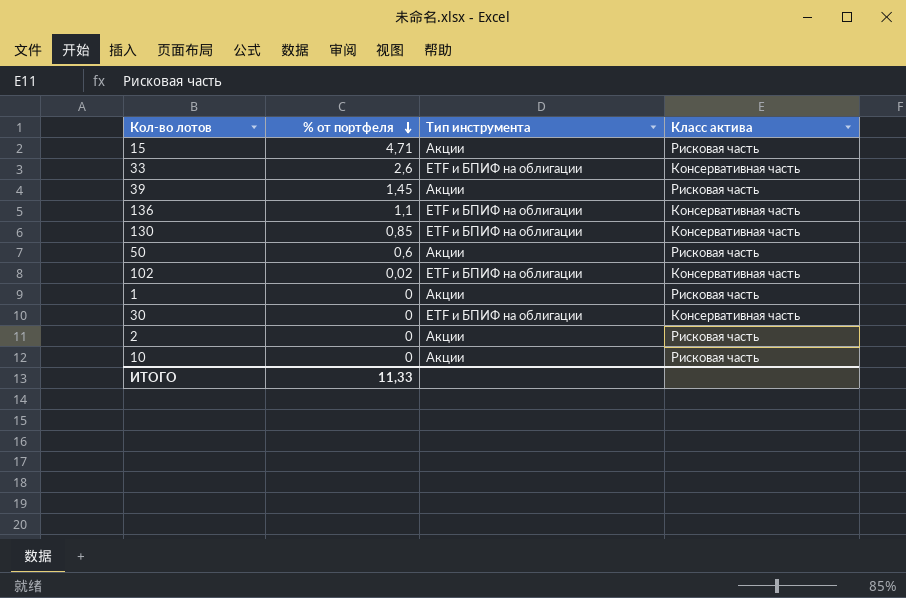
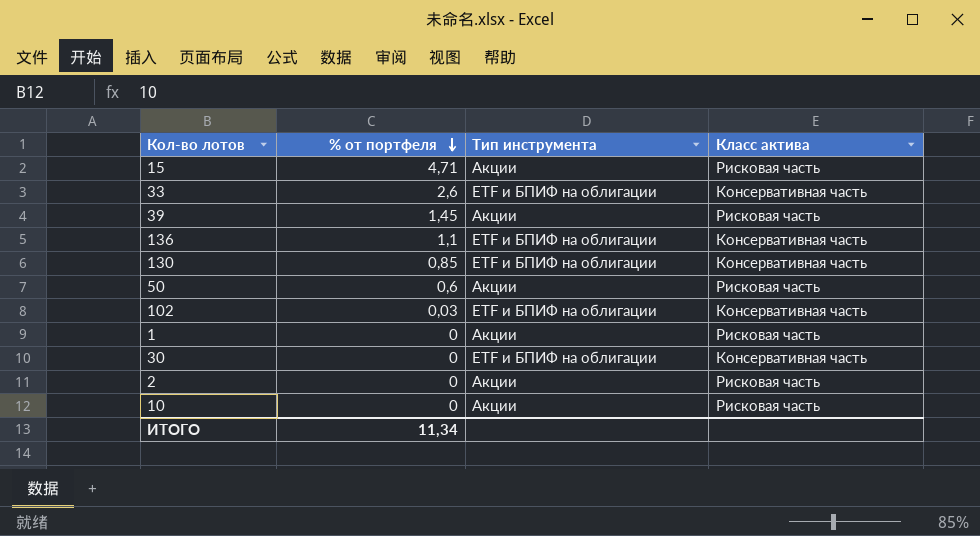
102 | % от портфеля: 0,02 -> 0,03
ИТОГО | % от портфеля: 11,33 -> 11,34

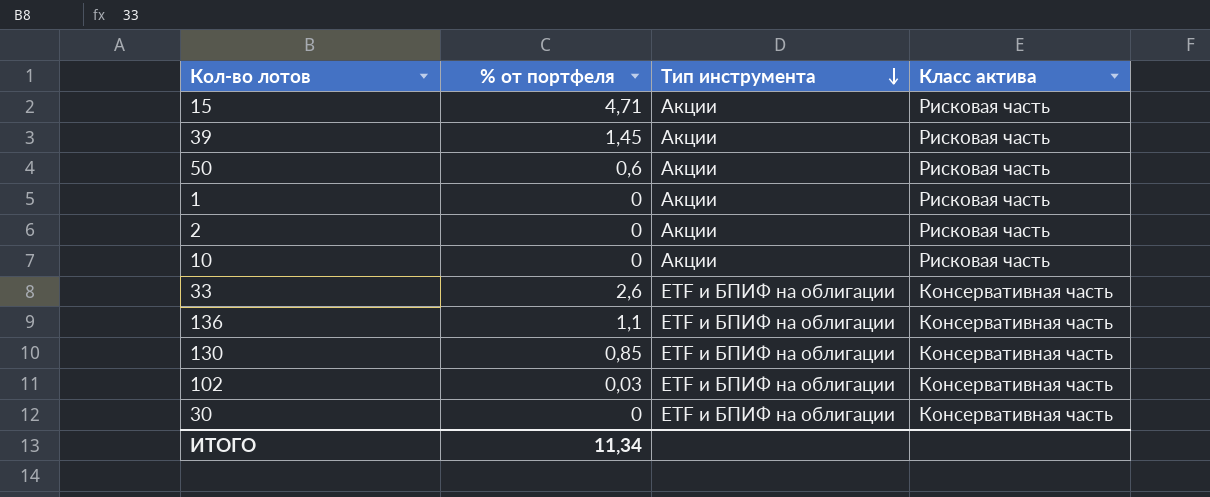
row order: % от портфеля descending -> Тип инструмента descending

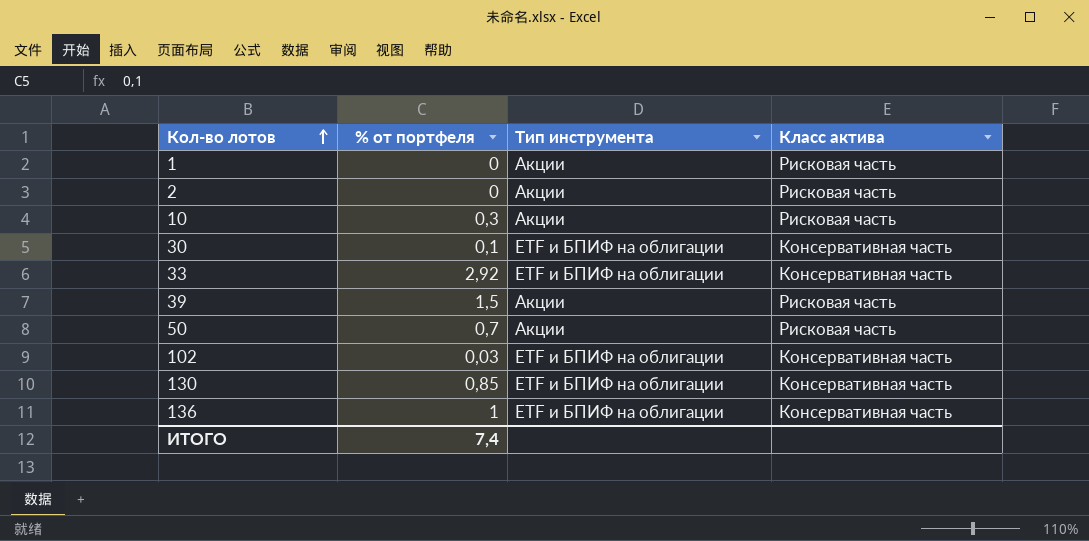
row order: Тип инструмента descending -> Кол-во лотов ascending
row 15: 4,71 | Акции | Рисковая часть -> none
10 | % от портфеля: 0 -> 0,3
30 | % от портфеля: 0 -> 0,1
33 | % от портфеля: 2,6 -> 2,92
39 | % от портфеля: 1,45 -> 1,5
50 | % от портфеля: 0,6 -> 0,7
136 | % от портфеля: 1,1 -> 1
ИТОГО | % от портфеля: 11,34 -> 7,4

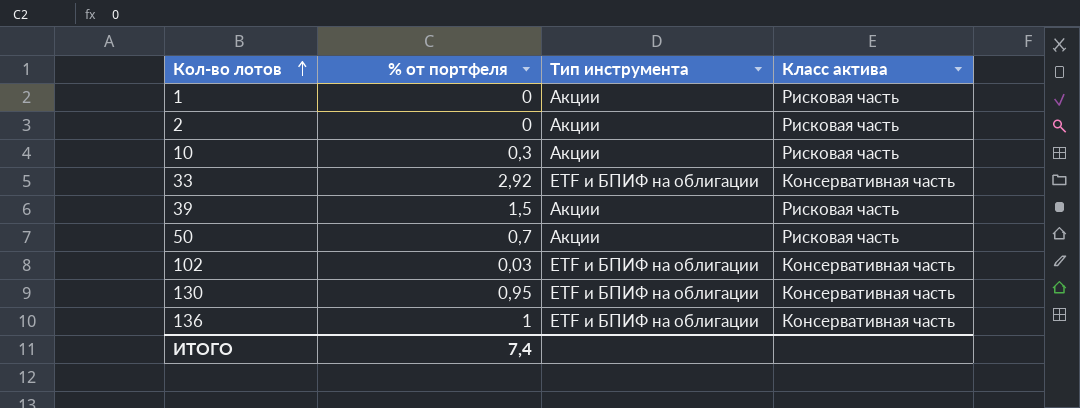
row 30: 0,1 | ETF и БПИФ на облигации | Консервативная часть -> none
130 | % от портфеля: 0,85 -> 0,95

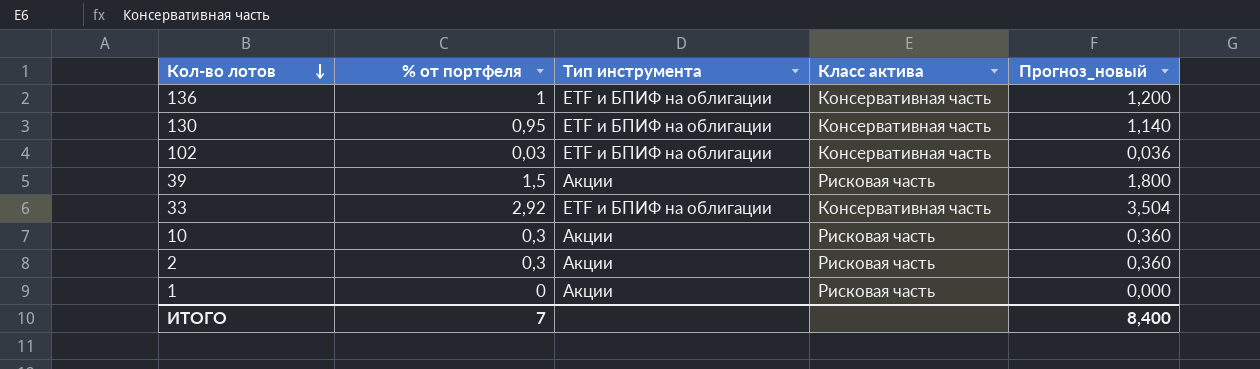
row order: Кол-во лотов ascending -> Кол-во лотов descending
column Прогноз_новый | formula: none -> [% от портфеля] * 1,2
row 50: 0,7 | Акции | Рисковая часть -> none
2 | % от портфеля: 0 -> 0,3
ИТОГО | % от портфеля: 7,4 -> 7

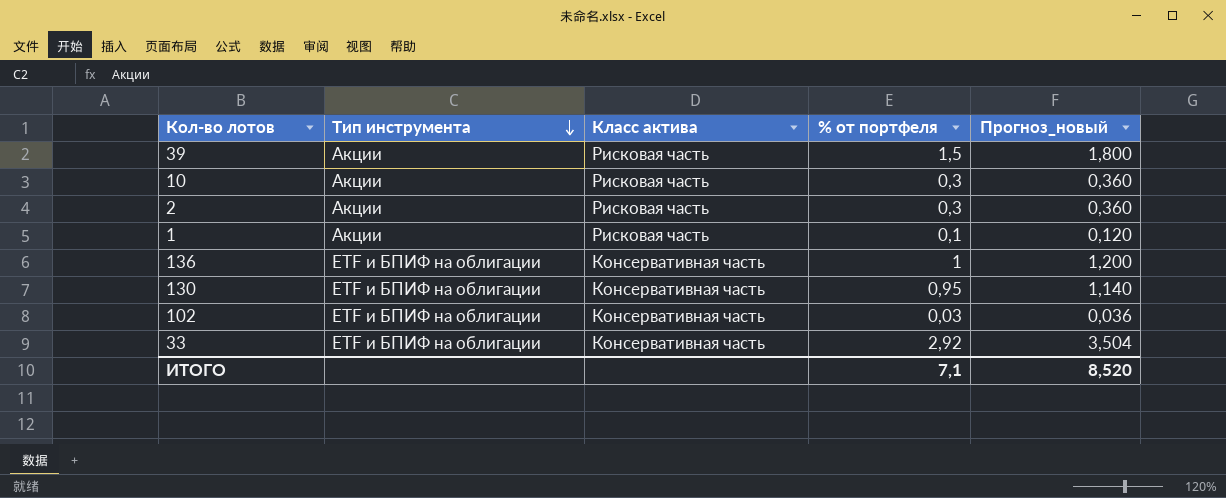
row order: Кол-во лотов descending -> Тип инструмента descending
column % от портфеля | position: 2 -> 4
1 | % от портфеля: 0 -> 0,1
1 | Прогноз_новый: 0,000 -> 0,120
ИТОГО | % от портфеля: 7 -> 7,1
ИТОГО | Прогноз_новый: 8,400 -> 8,520

